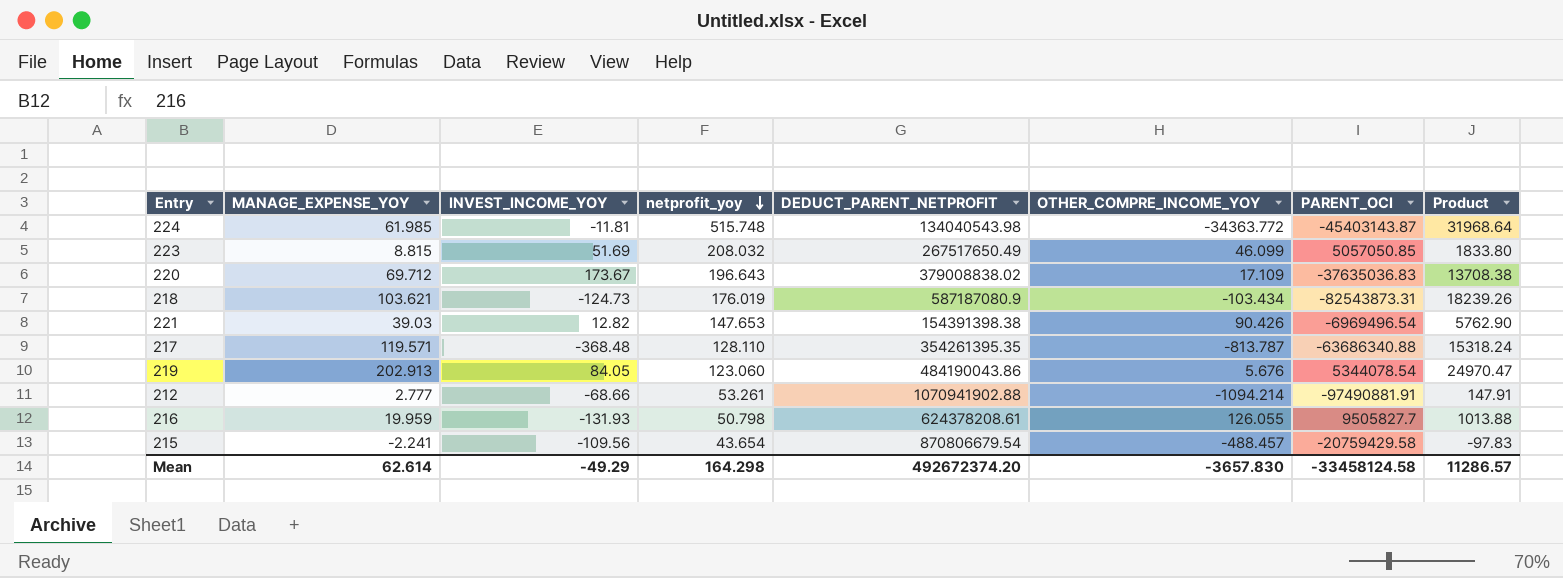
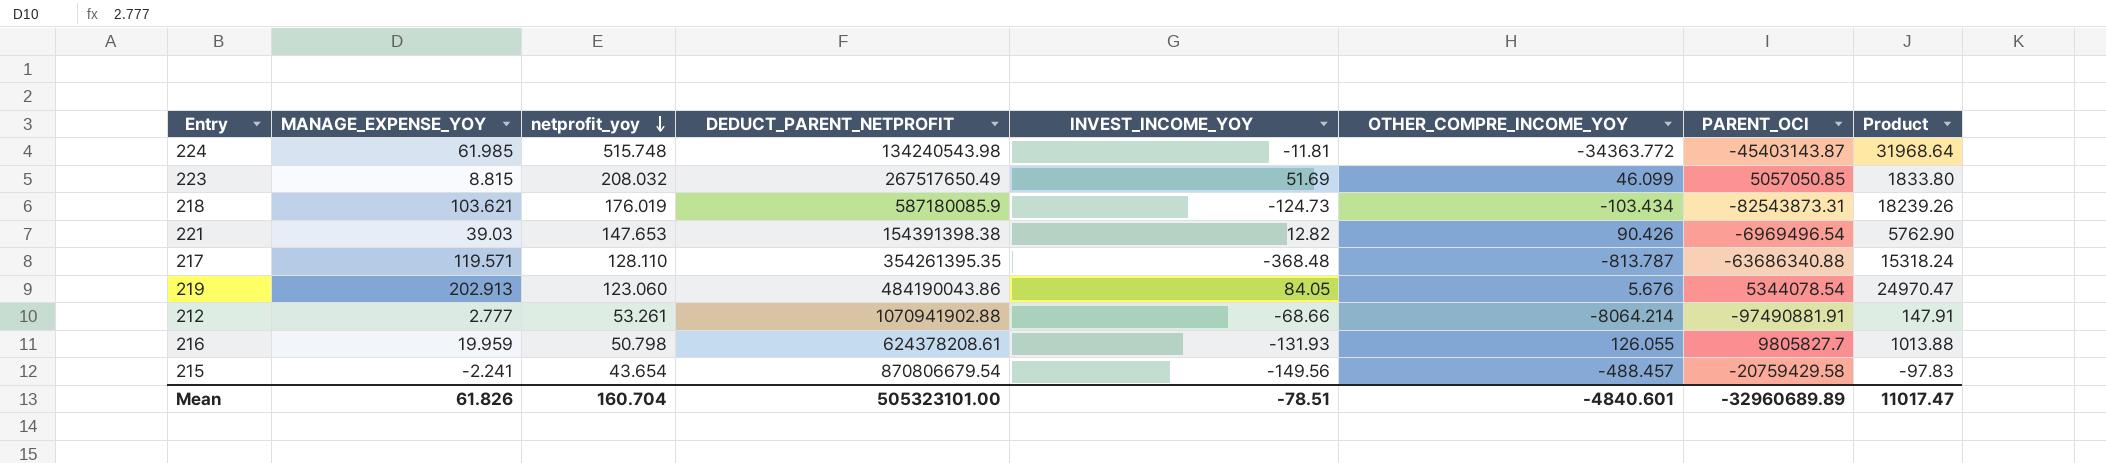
column INVEST_INCOME_YOY | position: 3 -> 5
row 220: 69.712 | 173.67 | 196.643 | 379008838.02 | 17.109 | -37635036.83 | 13708.38 -> none
224 | DEDUCT_PARENT_NETPROFIT: 134040543.98 -> 134240543.98
218 | DEDUCT_PARENT_NETPROFIT: 587187080.9 -> 587180085.9
212 | OTHER_COMPRE_INCOME_YOY: -1094.214 -> -8064.214
216 | PARENT_OCI: 9505827.7 -> 9805827.7
215 | INVEST_INCOME_YOY: -109.56 -> -149.56
Mean | MANAGE_EXPENSE_YOY: 62.614 -> 61.826
Mean | netprofit_yoy: 164.298 -> 160.704
Mean | DEDUCT_PARENT_NETPROFIT: 492672374.20 -> 505323101.00
Mean | INVEST_INCOME_YOY: -49.29 -> -78.51
Mean | OTHER_COMPRE_INCOME_YOY: -3657.830 -> -4840.601
Mean | PARENT_OCI: -33458124.58 -> -32960689.89
Mean | Product: 11286.57 -> 11017.47

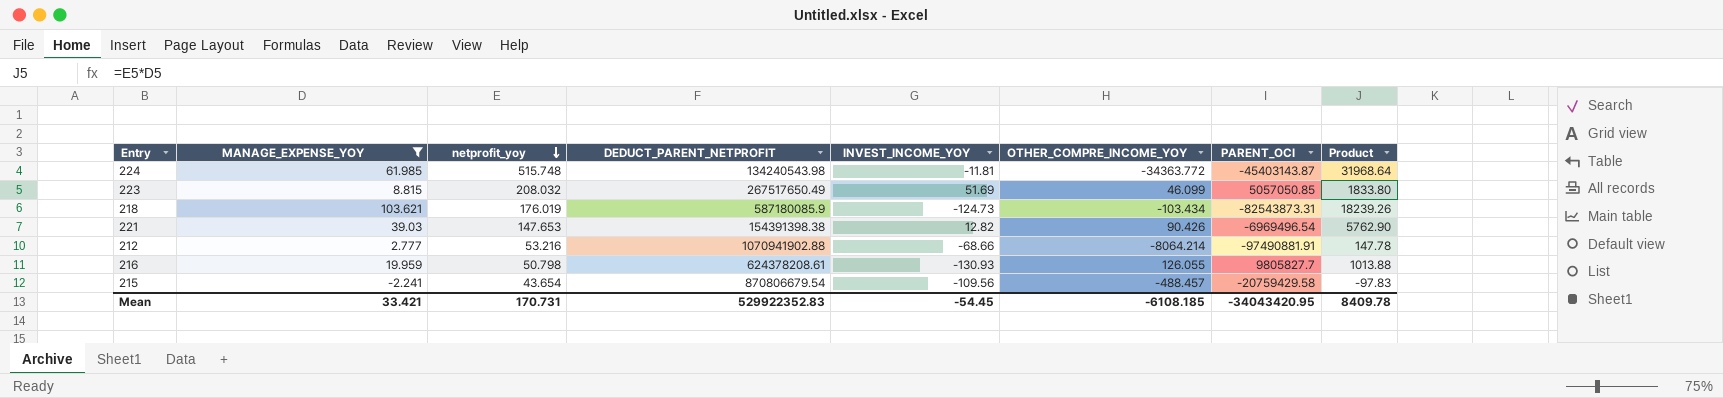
filter: none -> MANAGE_EXPENSE_YOY <= 103.621
212 | netprofit_yoy: 53.261 -> 53.216
212 | Product: 147.91 -> 147.78
216 | INVEST_INCOME_YOY: -131.93 -> -130.93
215 | INVEST_INCOME_YOY: -149.56 -> -109.56
Mean | MANAGE_EXPENSE_YOY: 61.826 -> 33.421
Mean | netprofit_yoy: 160.704 -> 170.731
Mean | DEDUCT_PARENT_NETPROFIT: 505323101.00 -> 529922352.83
Mean | INVEST_INCOME_YOY: -78.51 -> -54.45
Mean | OTHER_COMPRE_INCOME_YOY: -4840.601 -> -6108.185
Mean | PARENT_OCI: -32960689.89 -> -34043420.95
Mean | Product: 11017.47 -> 8409.78

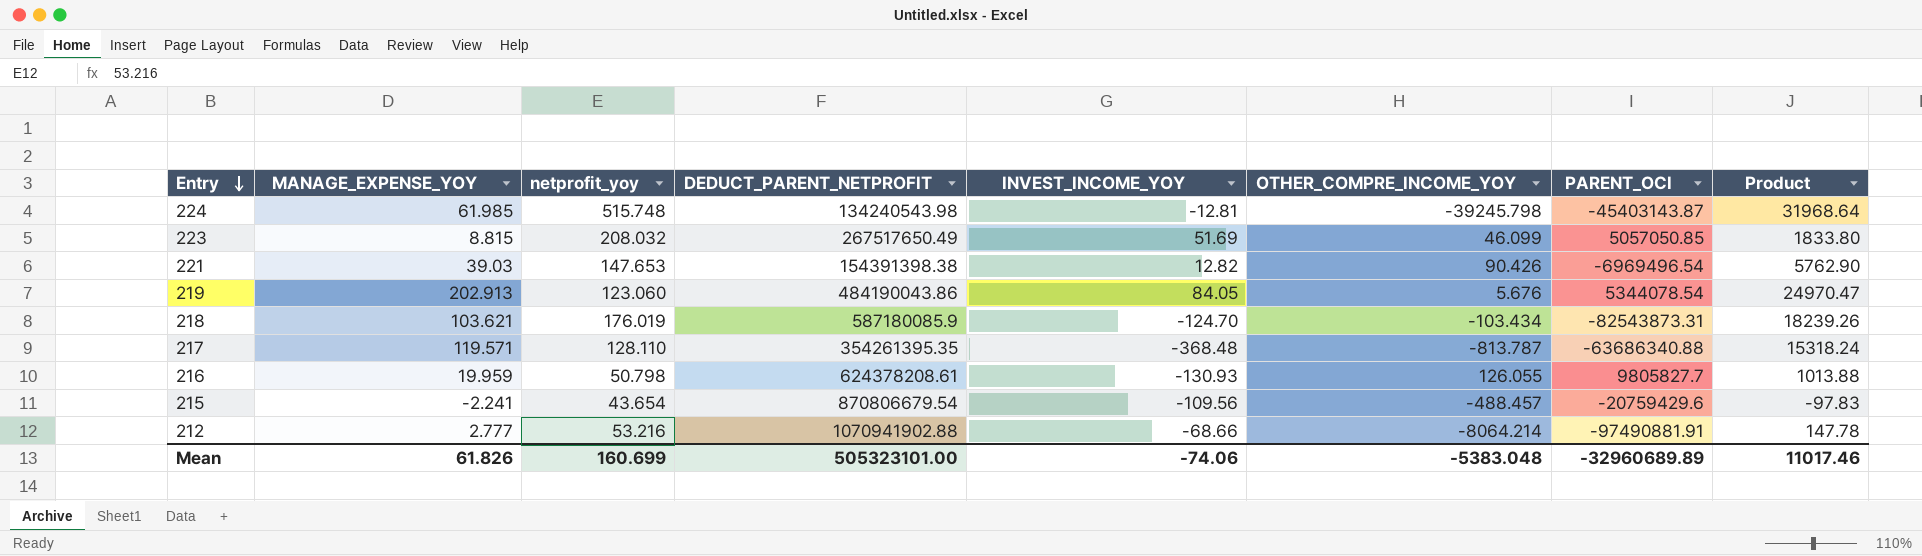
filter: MANAGE_EXPENSE_YOY <= 103.621 -> none
row order: netprofit_yoy descending -> Entry descending
224 | INVEST_INCOME_YOY: -11.81 -> -12.81
224 | OTHER_COMPRE_INCOME_YOY: -34363.772 -> -39245.798
218 | INVEST_INCOME_YOY: -124.73 -> -124.70
215 | PARENT_OCI: -20759429.58 -> -20759429.6
Mean | MANAGE_EXPENSE_YOY: 33.421 -> 61.826
Mean | netprofit_yoy: 170.731 -> 160.699
Mean | DEDUCT_PARENT_NETPROFIT: 529922352.83 -> 505323101.00
Mean | INVEST_INCOME_YOY: -54.45 -> -74.06
Mean | OTHER_COMPRE_INCOME_YOY: -6108.185 -> -5383.048
Mean | PARENT_OCI: -34043420.95 -> -32960689.89
Mean | Product: 8409.78 -> 11017.46

